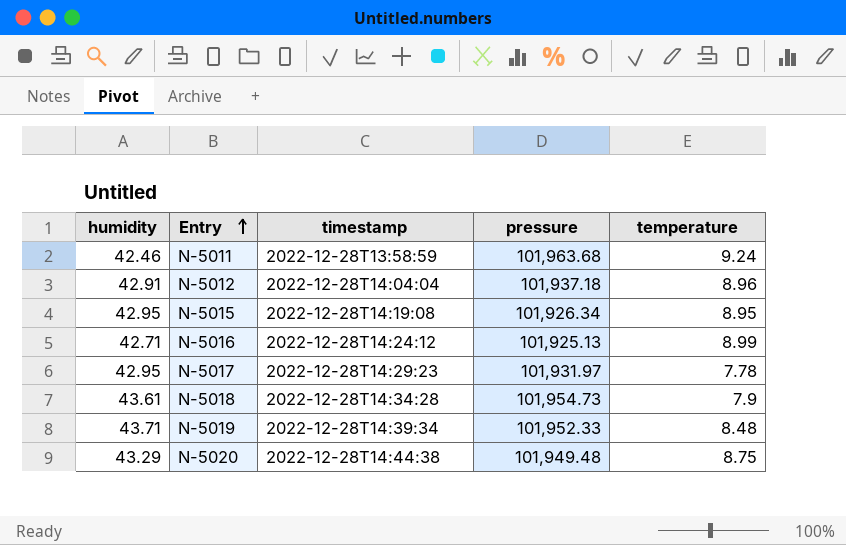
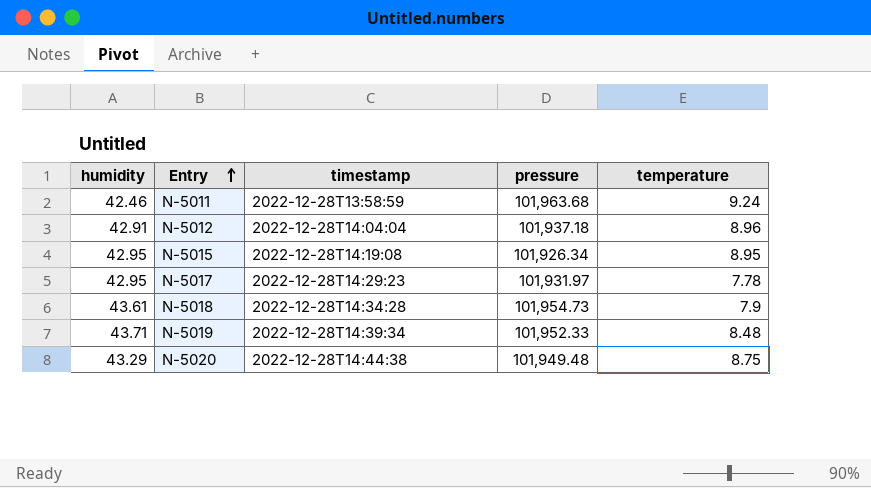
row N-5016: 42.71 | 2022-12-28T14:24:12 | 101,925.13 | 8.99 -> none

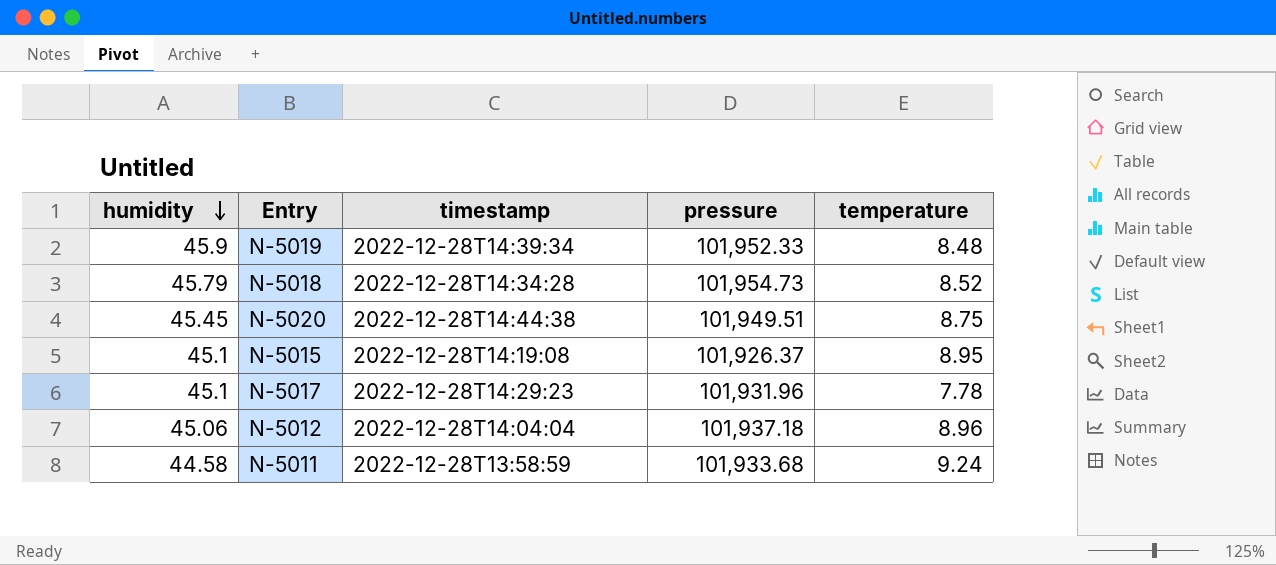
row order: Entry ascending -> humidity descending
N-5019 | humidity: 43.71 -> 45.9
N-5018 | humidity: 43.61 -> 45.79
N-5018 | temperature: 7.9 -> 8.52
N-5020 | humidity: 43.29 -> 45.45
N-5020 | pressure: 101,949.48 -> 101,949.51
N-5015 | humidity: 42.95 -> 45.1
N-5015 | pressure: 101,926.34 -> 101,926.37
N-5017 | humidity: 42.95 -> 45.1
N-5017 | pressure: 101,931.97 -> 101,931.96
N-5012 | humidity: 42.91 -> 45.06
N-5011 | humidity: 42.46 -> 44.58
N-5011 | pressure: 101,963.68 -> 101,933.68

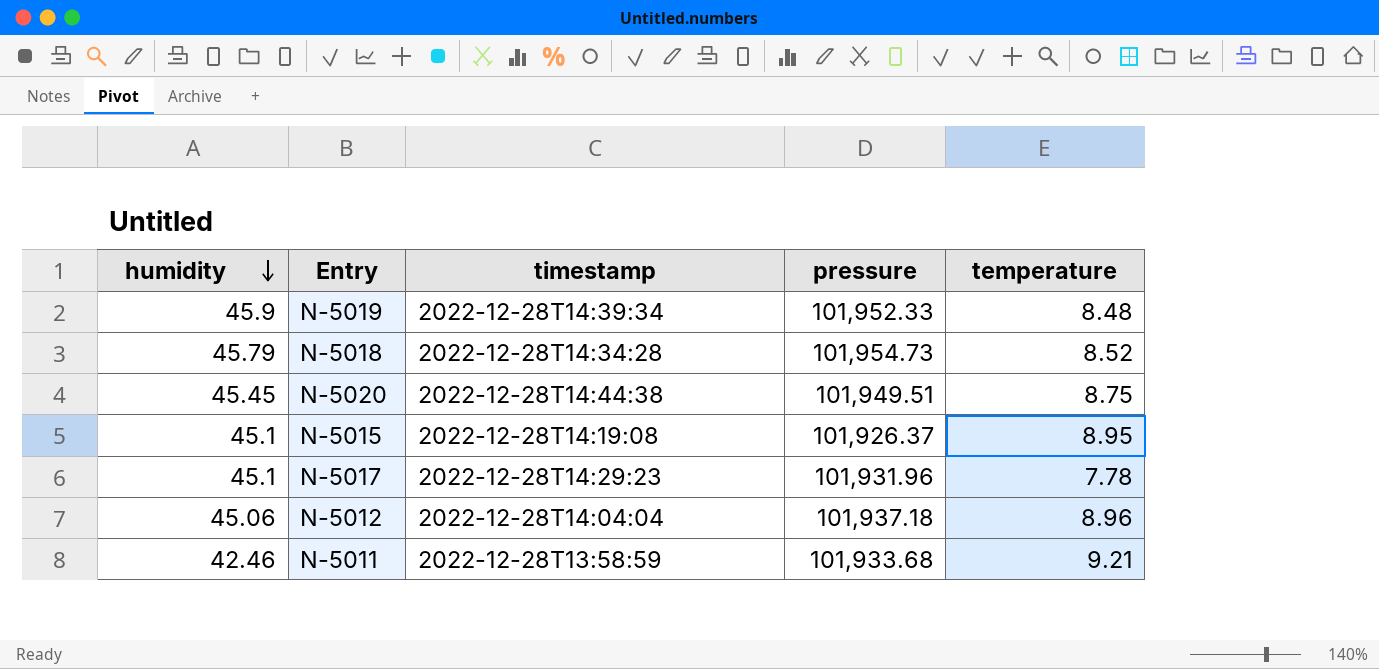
N-5011 | humidity: 44.58 -> 42.46
N-5011 | temperature: 9.24 -> 9.21

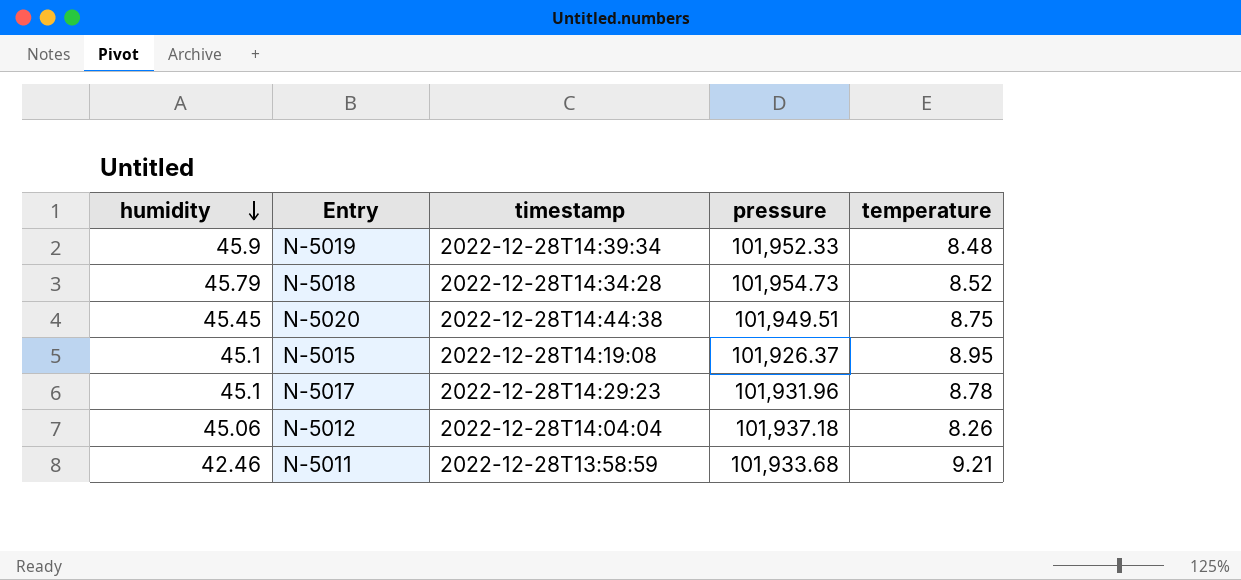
N-5017 | temperature: 7.78 -> 8.78
N-5012 | temperature: 8.96 -> 8.26

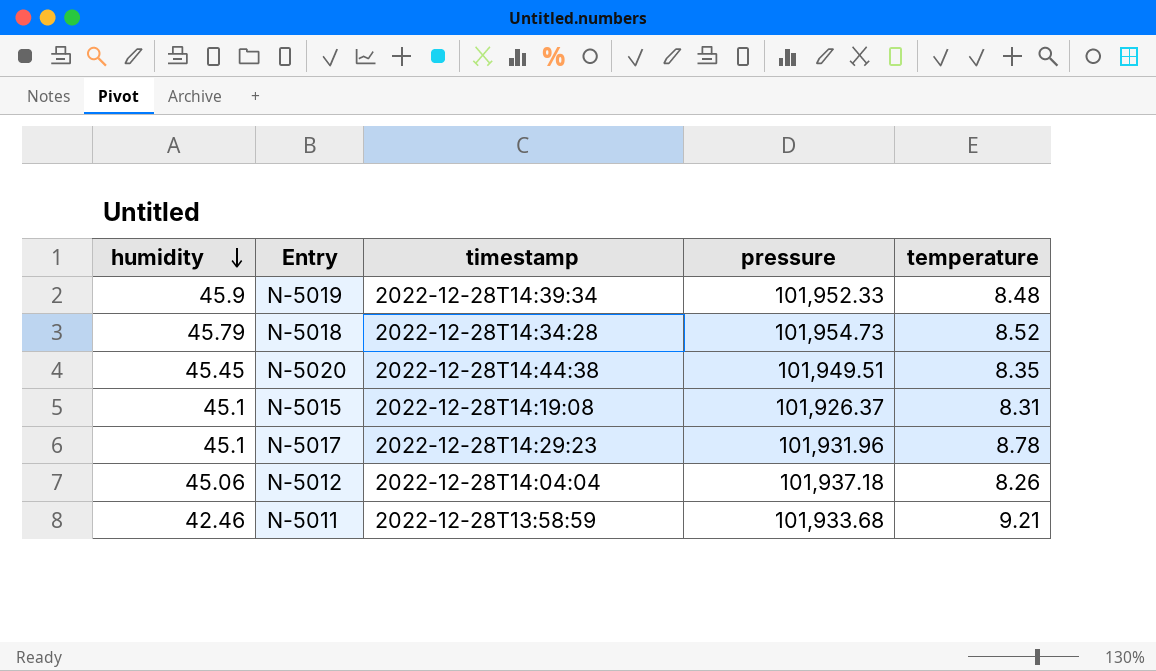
N-5020 | temperature: 8.75 -> 8.35
N-5015 | temperature: 8.95 -> 8.31

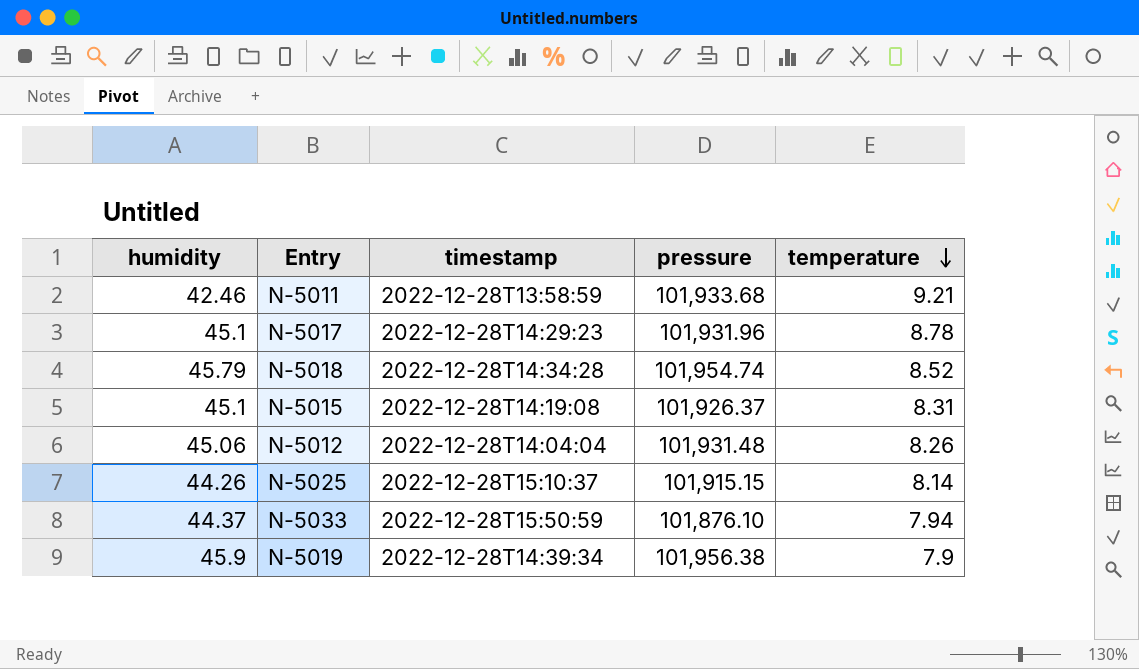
row order: humidity descending -> temperature descending
row N-5020: 45.45 | 2022-12-28T14:44:38 | 101,949.51 | 8.35 -> none
N-5018 | pressure: 101,954.73 -> 101,954.74
N-5012 | pressure: 101,937.18 -> 101,931.48
row N-5025: none -> 44.26 | 2022-12-28T15:10:37 | 101,915.15 | 8.14
row N-5033: none -> 44.37 | 2022-12-28T15:50:59 | 101,876.10 | 7.94
N-5019 | pressure: 101,952.33 -> 101,956.38
N-5019 | temperature: 8.48 -> 7.9

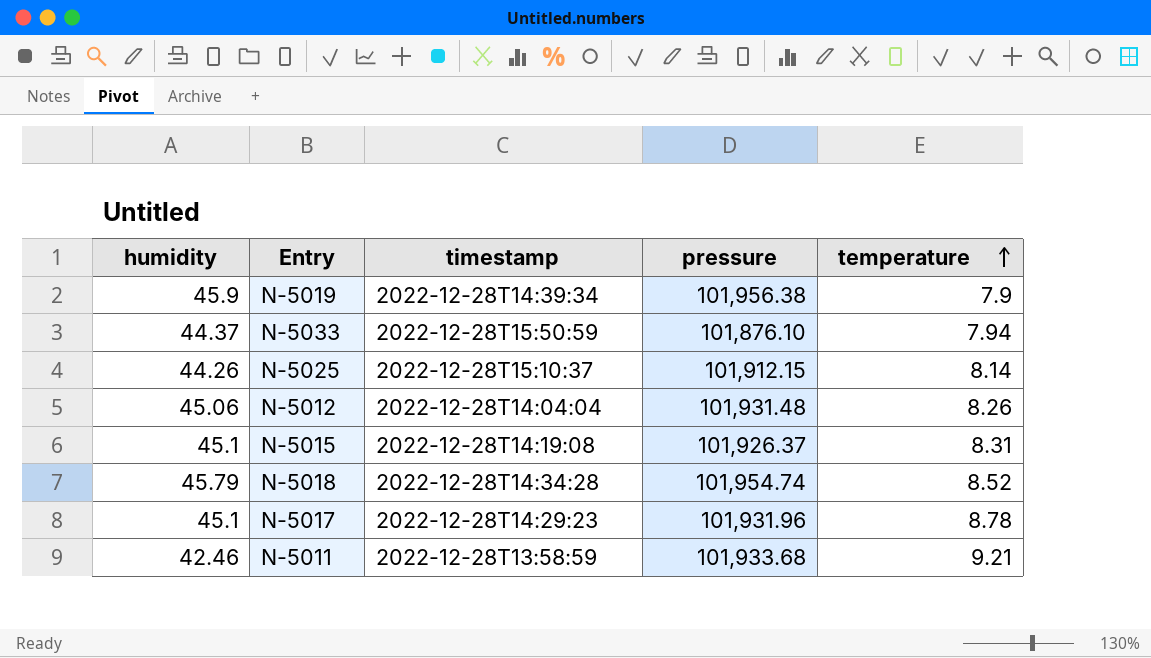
row order: temperature descending -> temperature ascending
N-5025 | pressure: 101,915.15 -> 101,912.15

